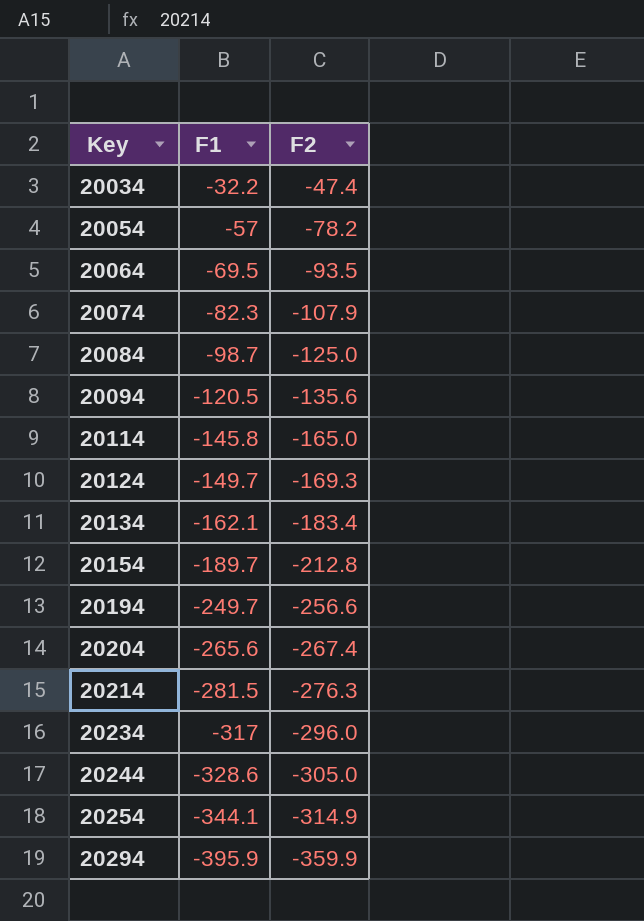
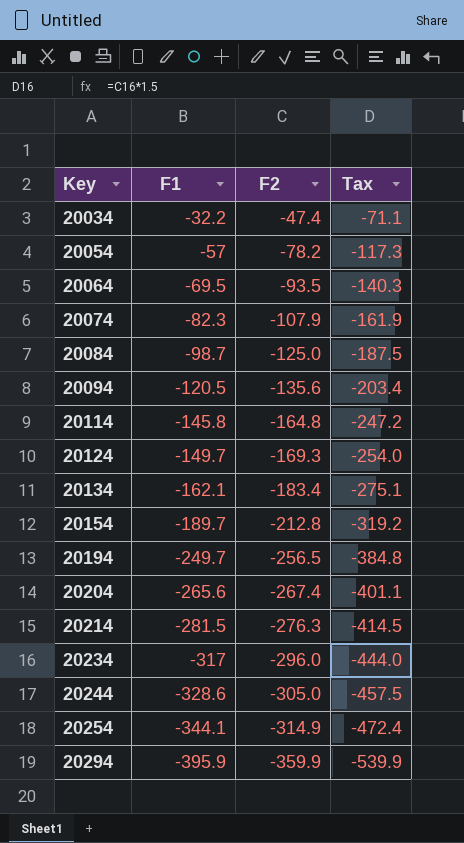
column Tax | formula: none -> [F2] * 1.5
20114 | F2: -165.0 -> -164.8
20194 | F2: -256.6 -> -256.5

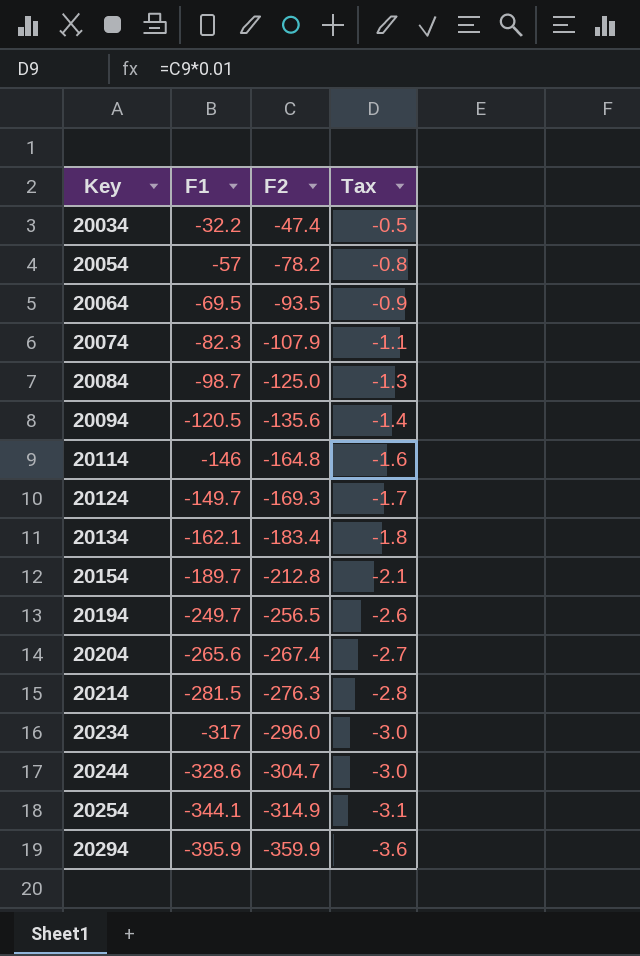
column Tax | formula: [F2] * 1.5 -> [F2] * 0.01
20114 | F1: -145.8 -> -146
20244 | F2: -305.0 -> -304.7

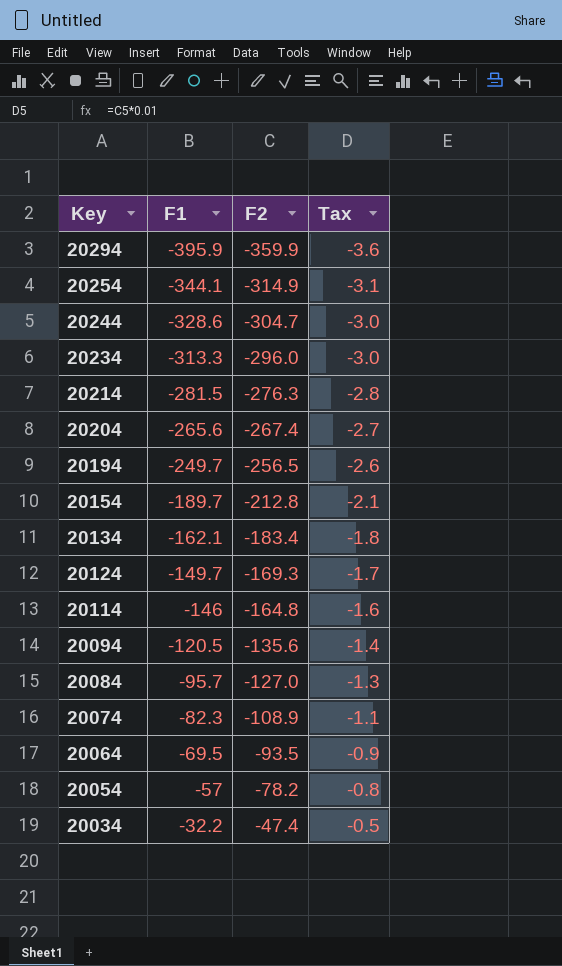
row order: Key ascending -> Key descending
20234 | F1: -317 -> -313.3
20084 | F1: -98.7 -> -95.7
20084 | F2: -125.0 -> -127.0
20074 | F2: -107.9 -> -108.9

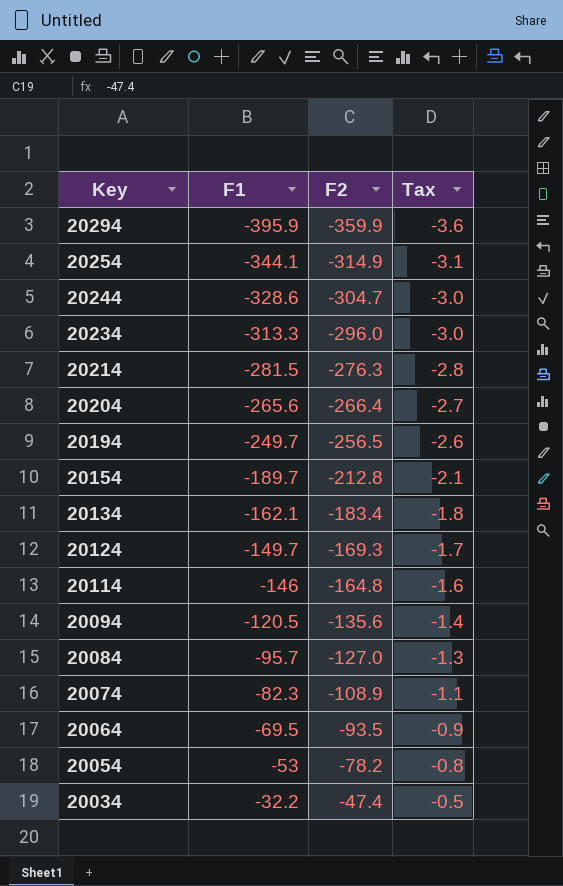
20204 | F2: -267.4 -> -266.4
20054 | F1: -57 -> -53

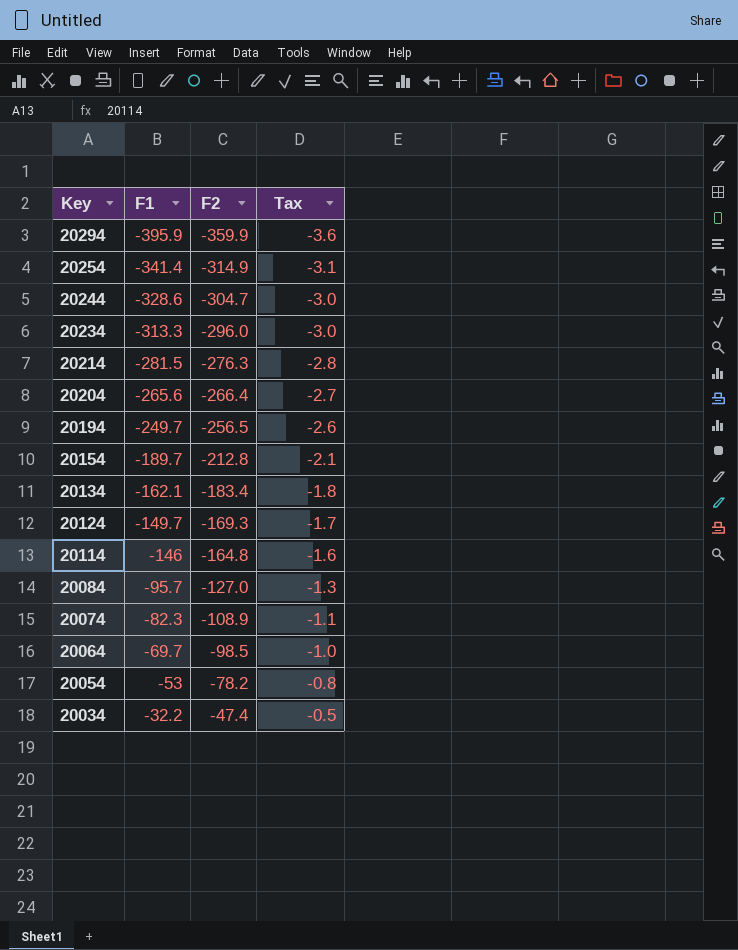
row 20094: -120.5 | -135.6 | -1.4 -> none
20254 | F1: -344.1 -> -341.4
20064 | F1: -69.5 -> -69.7
20064 | F2: -93.5 -> -98.5
20064 | Tax: -0.9 -> -1.0

